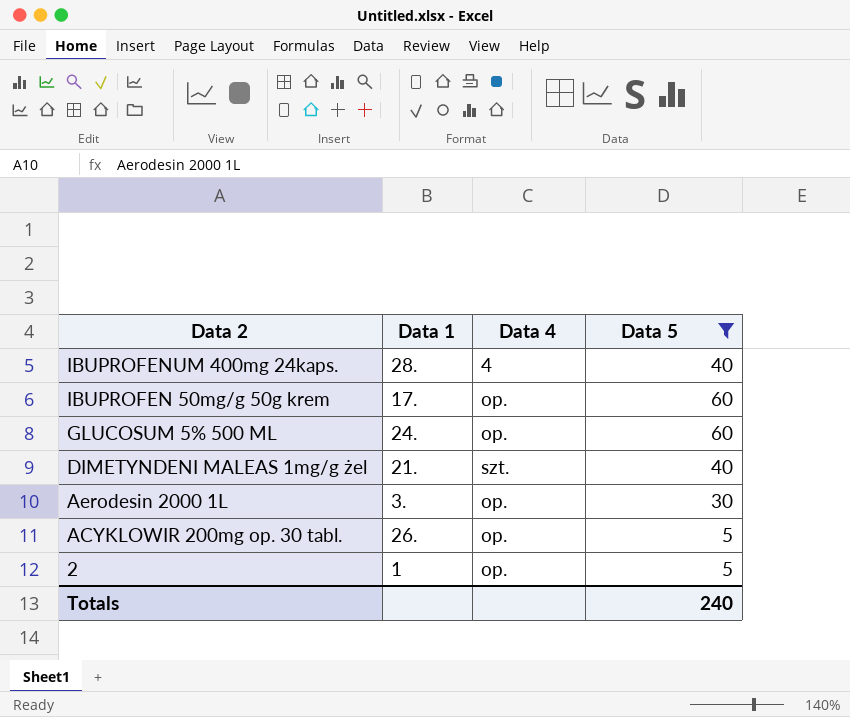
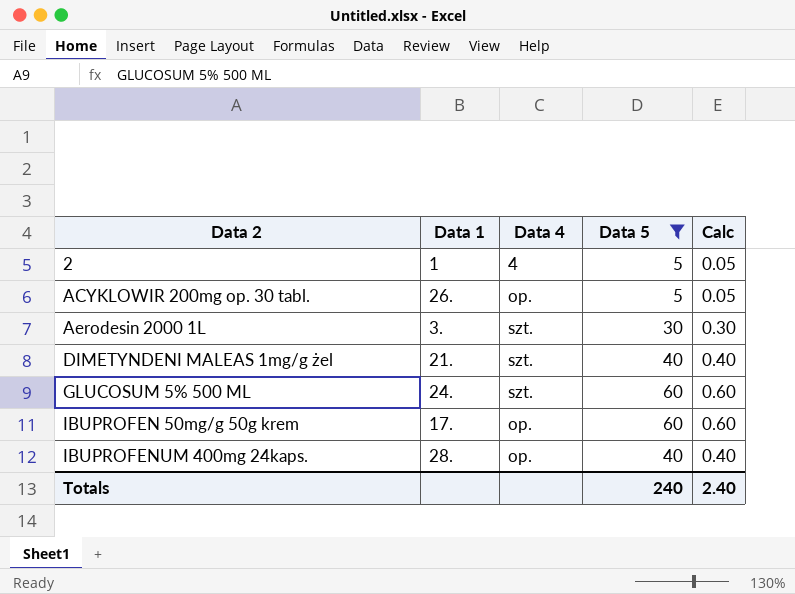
row order: Data 2 descending -> Data 2 ascending
column Calc | formula: none -> [Data 5] * 0.01
2 | Data 4: op. -> 4
Aerodesin 2000 1L | Data 4: op. -> szt.
GLUCOSUM 5% 500 ML | Data 4: op. -> szt.
IBUPROFENUM 400mg 24kaps. | Data 4: 4 -> op.

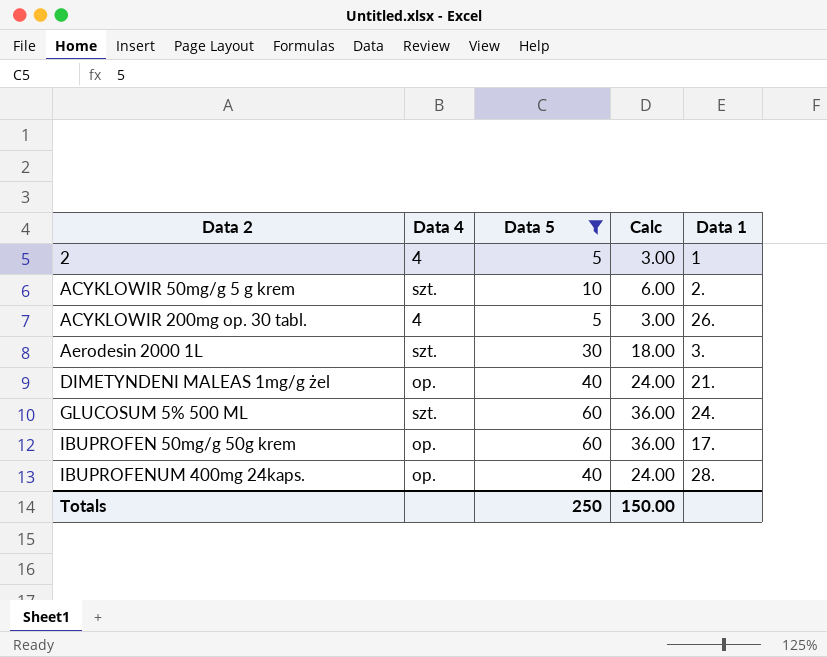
column Calc | formula: [Data 5] * 0.01 -> [Data 5] * 0.6
column Data 1 | position: 2 -> 5
row ACYKLOWIR 50mg/g 5 g krem: none -> szt. | 10 | 6.00 | 2.
ACYKLOWIR 200mg op. 30 tabl. | Data 4: op. -> 4
DIMETYNDENI MALEAS 1mg/g żel | Data 4: szt. -> op.
Totals | Data 5: 240 -> 250
Totals | Calc: 2.40 -> 150.00

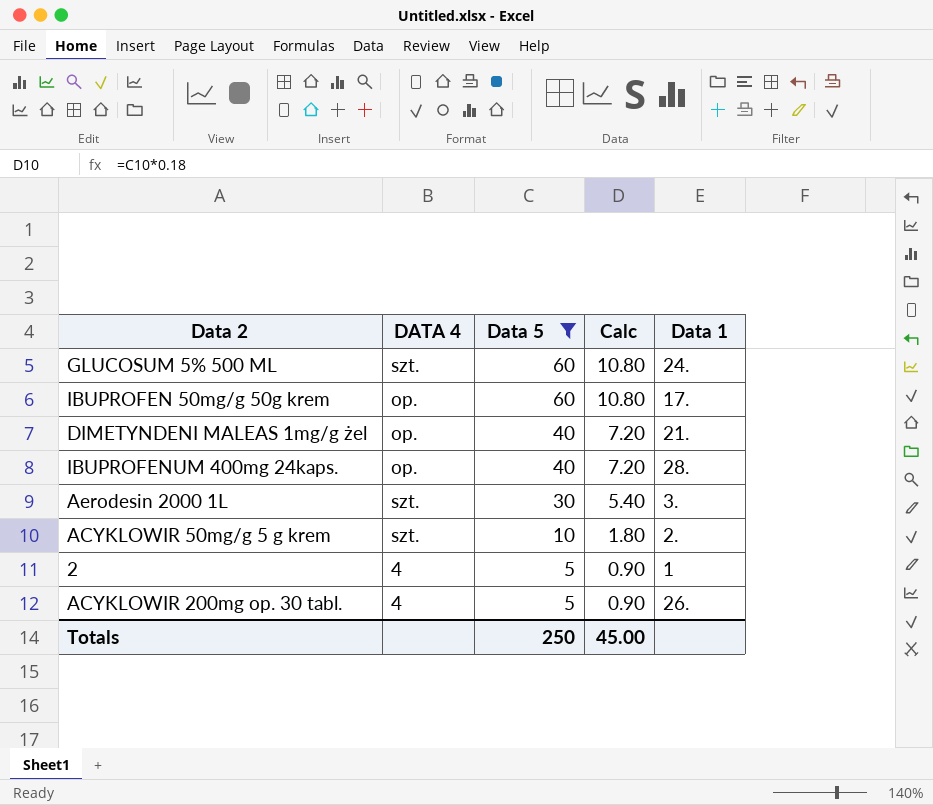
row order: Data 2 ascending -> Data 5 descending
column name: Data 4 -> DATA 4
column Calc | formula: [Data 5] * 0.6 -> [Data 5] * 0.18
Totals | Calc: 150.00 -> 45.00

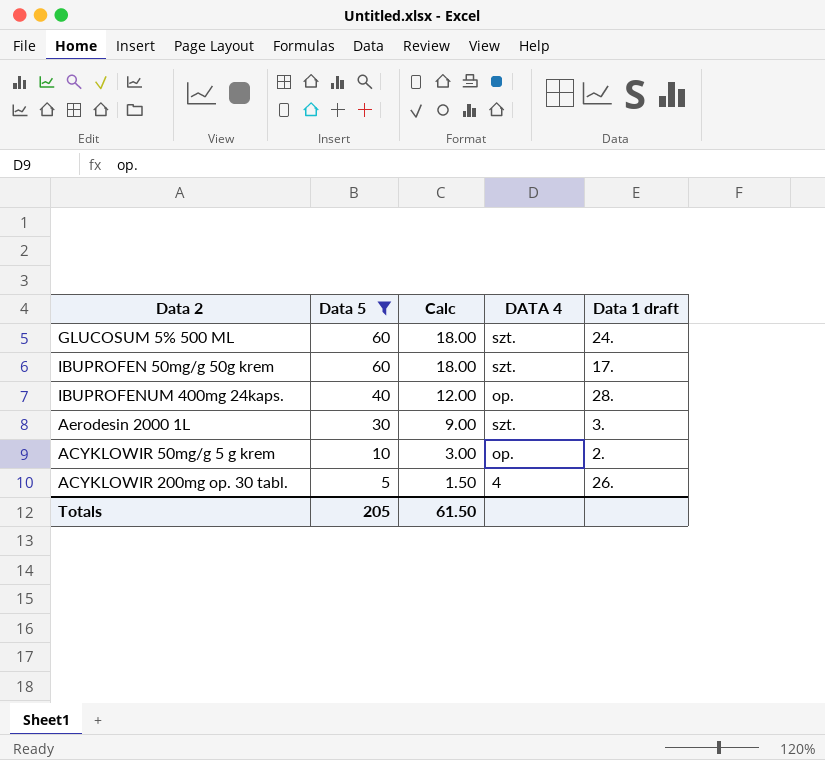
column Calc | formula: [Data 5] * 0.18 -> [Data 5] * 0.3
column DATA 4 | position: 2 -> 4
column name: Data 1 -> Data 1 draft
row DIMETYNDENI MALEAS 1mg/g żel: op. | 40 | 7.20 | 21. -> none
row 2: 4 | 5 | 0.90 | 1 -> none
IBUPROFEN 50mg/g 50g krem | DATA 4: op. -> szt.
ACYKLOWIR 50mg/g 5 g krem | DATA 4: szt. -> op.
Totals | Data 5: 250 -> 205
Totals | Calc: 45.00 -> 61.50

